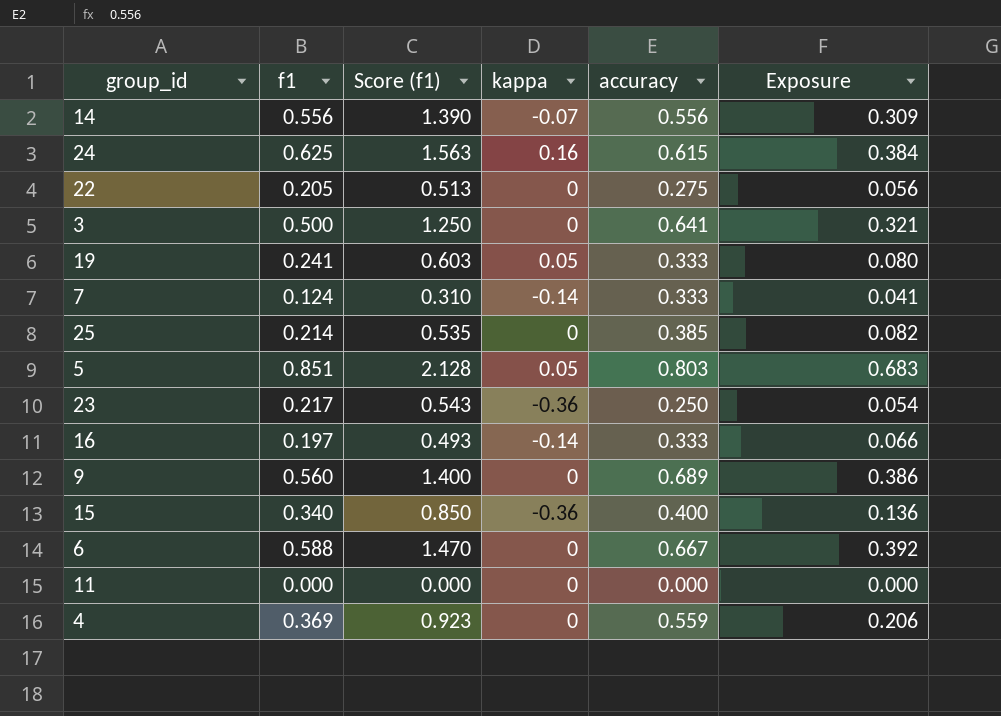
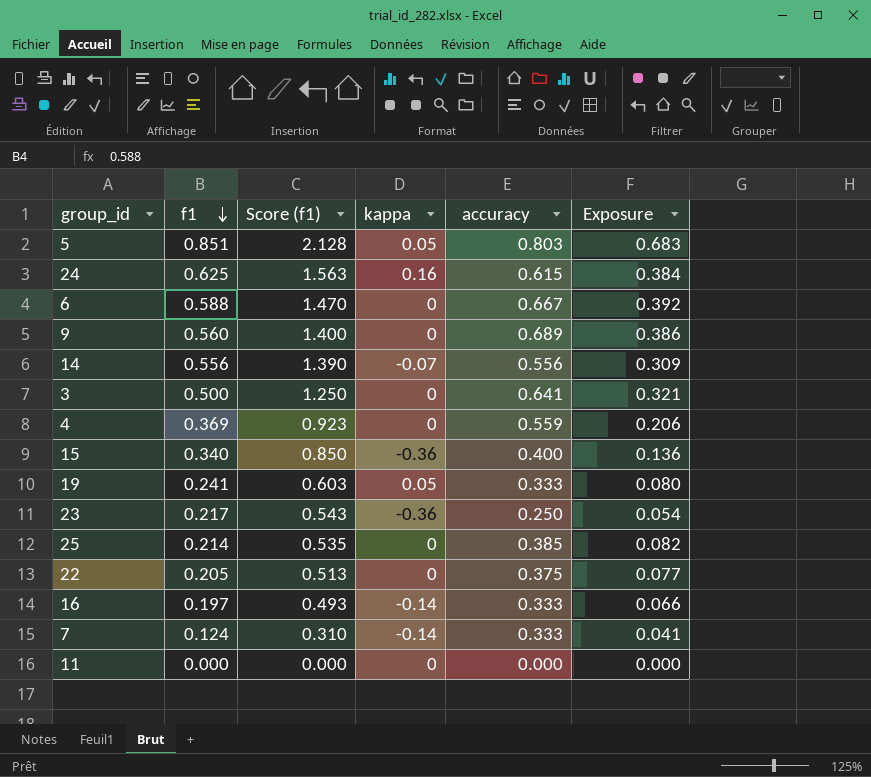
row order: none -> f1 descending
22 | accuracy: 0.275 -> 0.375
22 | Exposure: 0.056 -> 0.077

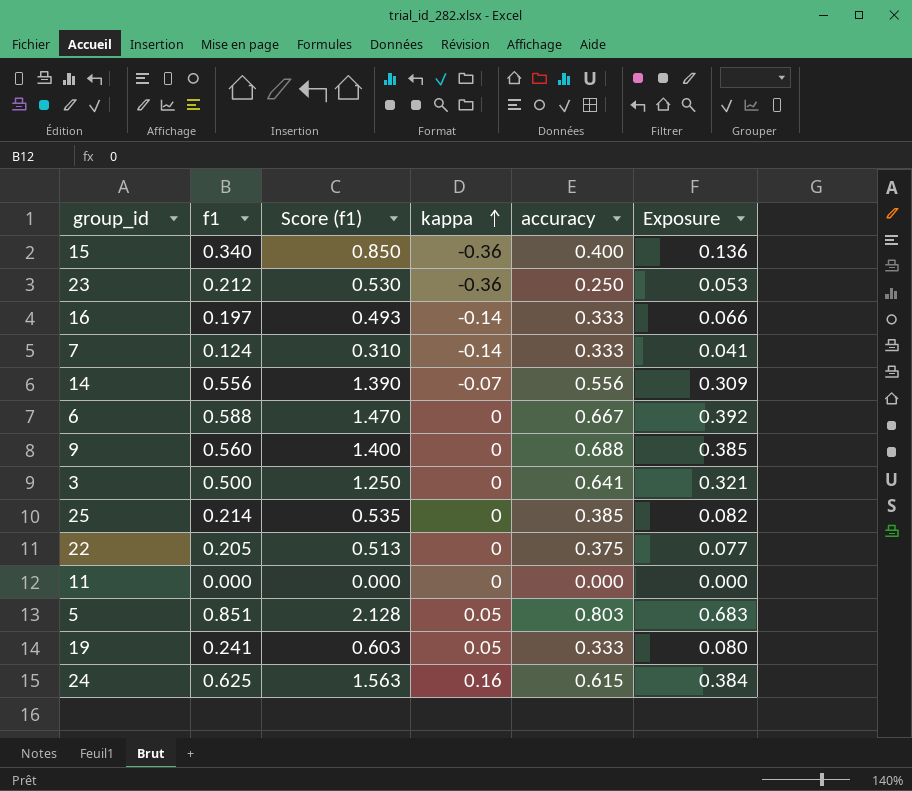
row order: f1 descending -> kappa ascending
row 4: 0.369 | 0.923 | 0 | 0.559 | 0.206 -> none
23 | f1: 0.217 -> 0.212
23 | Score (f1): 0.543 -> 0.530
23 | Exposure: 0.054 -> 0.053
9 | accuracy: 0.689 -> 0.688
9 | Exposure: 0.386 -> 0.385

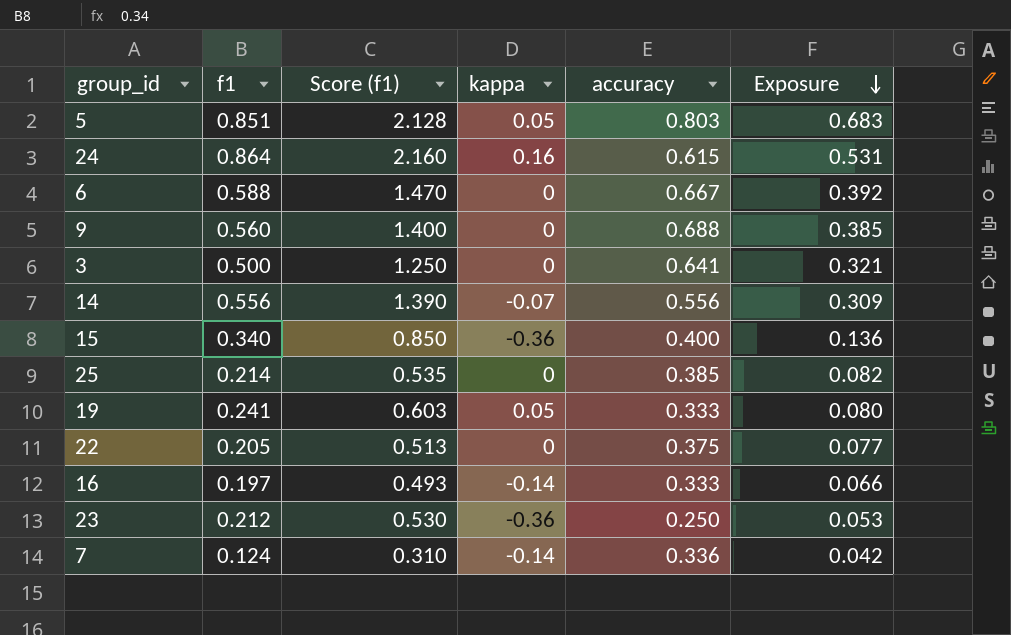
row order: kappa ascending -> Exposure descending
row 11: 0.000 | 0.000 | 0 | 0.000 | 0.000 -> none
24 | f1: 0.625 -> 0.864
24 | Score (f1): 1.563 -> 2.160
24 | Exposure: 0.384 -> 0.531
7 | accuracy: 0.333 -> 0.336
7 | Exposure: 0.041 -> 0.042

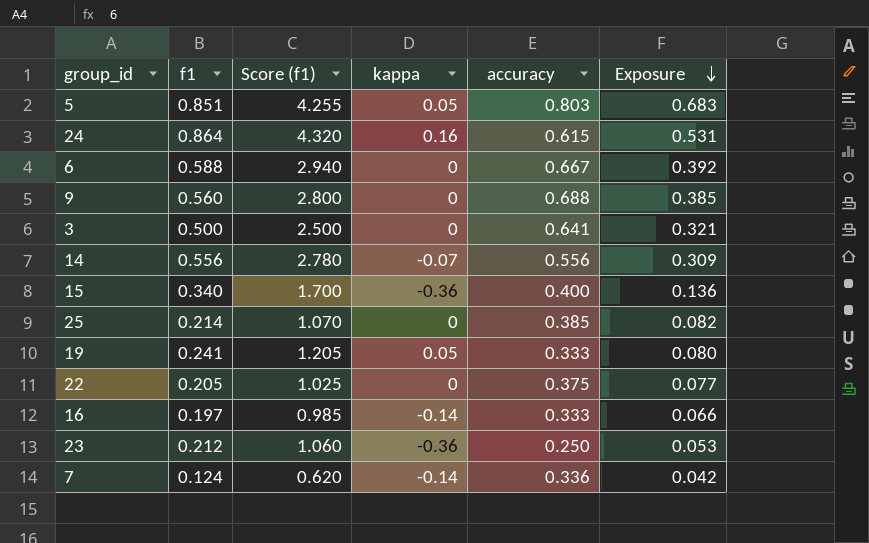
column Score (f1) | formula: [f1] * 2.5 -> [f1] * 5

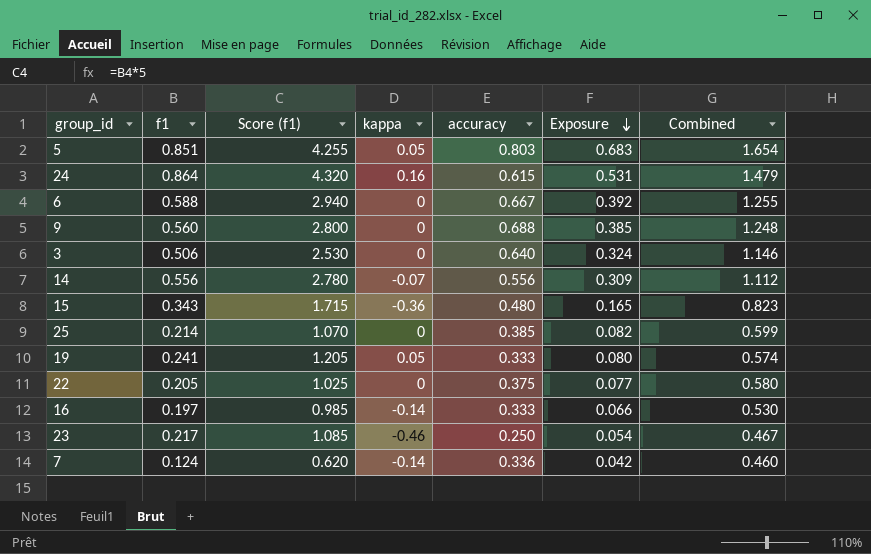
column Combined | formula: none -> [f1] + [accuracy]
3 | f1: 0.500 -> 0.506
3 | Score (f1): 2.500 -> 2.530
3 | accuracy: 0.641 -> 0.640
3 | Exposure: 0.321 -> 0.324
15 | f1: 0.340 -> 0.343
15 | Score (f1): 1.700 -> 1.715
15 | accuracy: 0.400 -> 0.480
15 | Exposure: 0.136 -> 0.165
23 | f1: 0.212 -> 0.217
23 | Score (f1): 1.060 -> 1.085
23 | kappa: -0.36 -> -0.46
23 | Exposure: 0.053 -> 0.054

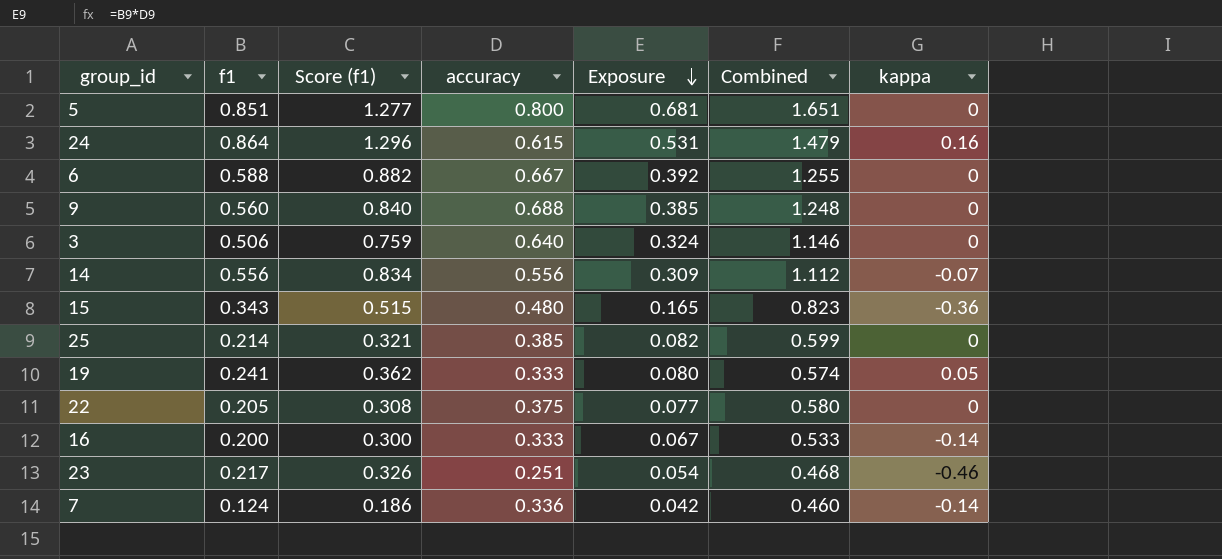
column Score (f1) | formula: [f1] * 5 -> [f1] * 1.5
column kappa | position: 4 -> 7
5 | accuracy: 0.803 -> 0.800
5 | Exposure: 0.683 -> 0.681
5 | Combined: 1.654 -> 1.651
5 | kappa: 0.05 -> 0
16 | f1: 0.197 -> 0.200
16 | Exposure: 0.066 -> 0.067
16 | Combined: 0.530 -> 0.533
23 | accuracy: 0.250 -> 0.251
23 | Combined: 0.467 -> 0.468

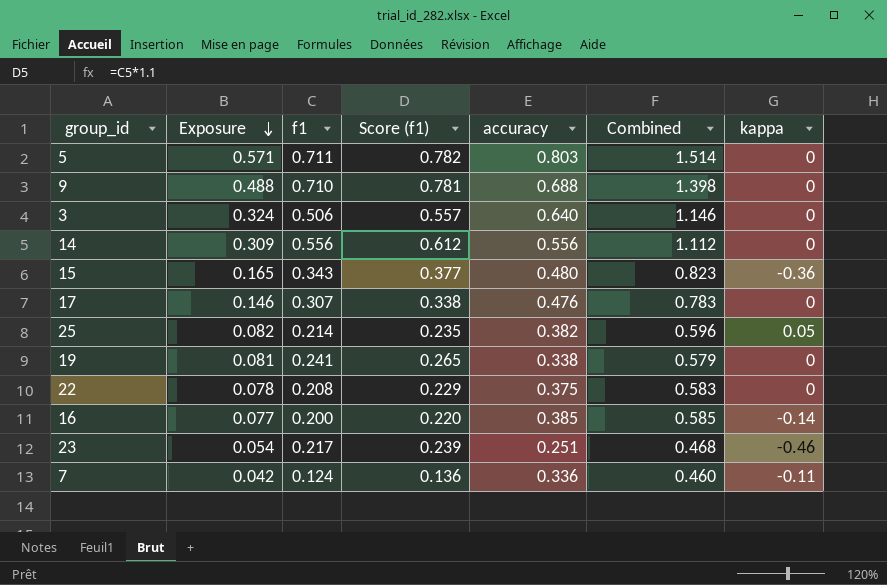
column Exposure | position: 5 -> 2
column Score (f1) | formula: [f1] * 1.5 -> [f1] * 1.1
row 24: 0.864 | 1.296 | 0.615 | 0.531 | 1.479 | 0.16 -> none
row 6: 0.588 | 0.882 | 0.667 | 0.392 | 1.255 | 0 -> none
5 | Exposure: 0.681 -> 0.571
5 | f1: 0.851 -> 0.711
5 | accuracy: 0.800 -> 0.803
5 | Combined: 1.651 -> 1.514
9 | Exposure: 0.385 -> 0.488
9 | f1: 0.560 -> 0.710
9 | Combined: 1.248 -> 1.398
14 | kappa: -0.07 -> 0
row 17: none -> 0.146 | 0.307 | 0.338 | 0.476 | 0.783 | 0
25 | accuracy: 0.385 -> 0.382
25 | Combined: 0.599 -> 0.596
25 | kappa: 0 -> 0.05
19 | Exposure: 0.080 -> 0.081
19 | accuracy: 0.333 -> 0.338
19 | Combined: 0.574 -> 0.579
19 | kappa: 0.05 -> 0
22 | Exposure: 0.077 -> 0.078
22 | f1: 0.205 -> 0.208
22 | Combined: 0.580 -> 0.583
16 | Exposure: 0.067 -> 0.077
16 | accuracy: 0.333 -> 0.385
16 | Combined: 0.533 -> 0.585
7 | kappa: -0.14 -> -0.11

